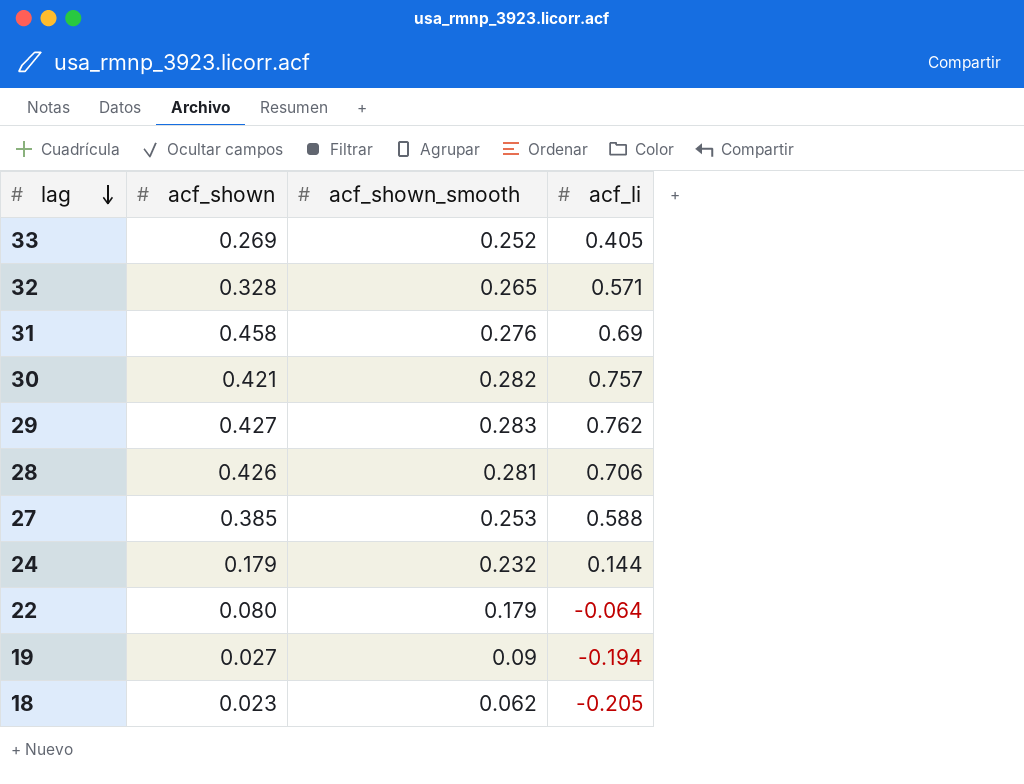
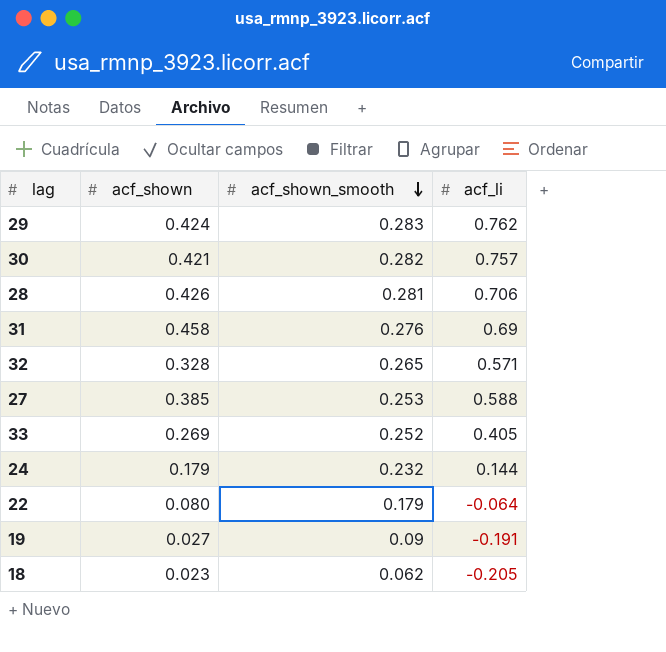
row order: lag descending -> acf_shown_smooth descending
29 | acf_shown: 0.427 -> 0.424
19 | acf_li: -0.194 -> -0.191

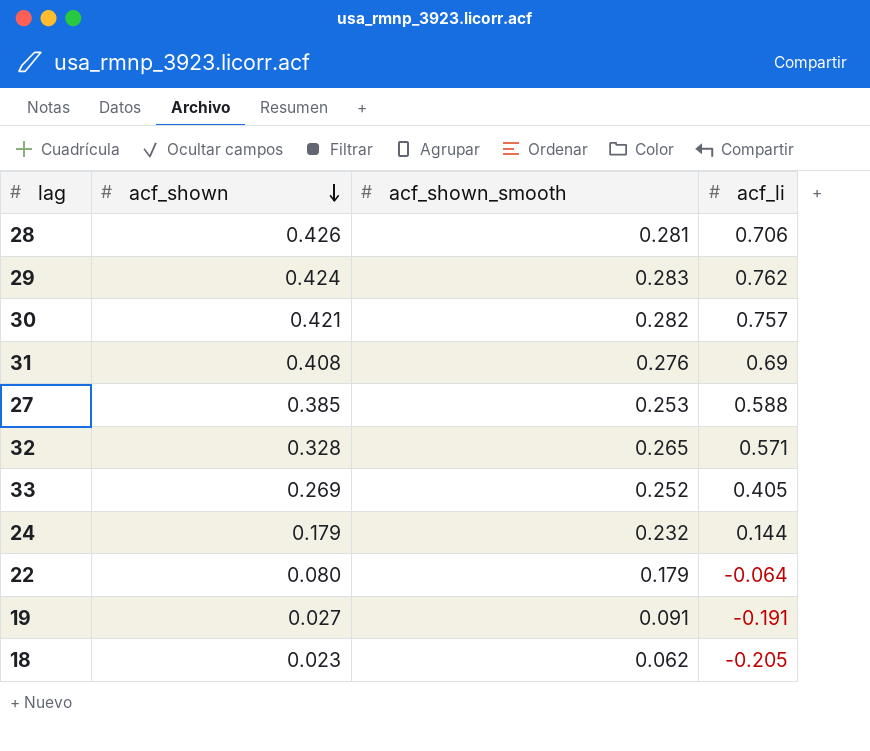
row order: acf_shown_smooth descending -> acf_shown descending
31 | acf_shown: 0.458 -> 0.408
19 | acf_shown_smooth: 0.09 -> 0.091

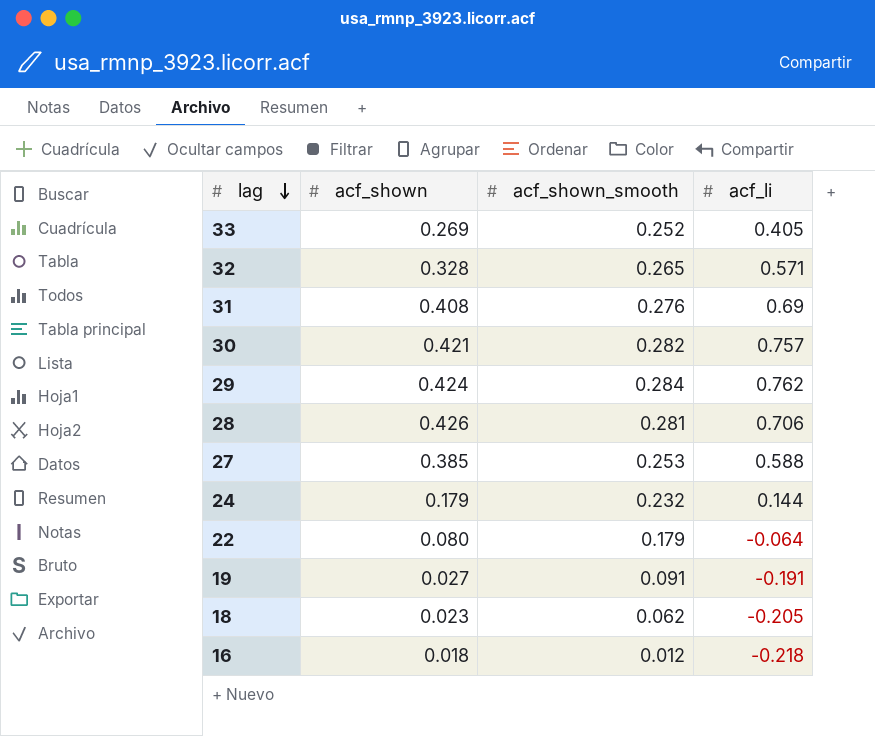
row order: acf_shown descending -> lag descending
29 | acf_shown_smooth: 0.283 -> 0.284
row 16: none -> 0.018 | 0.012 | -0.218

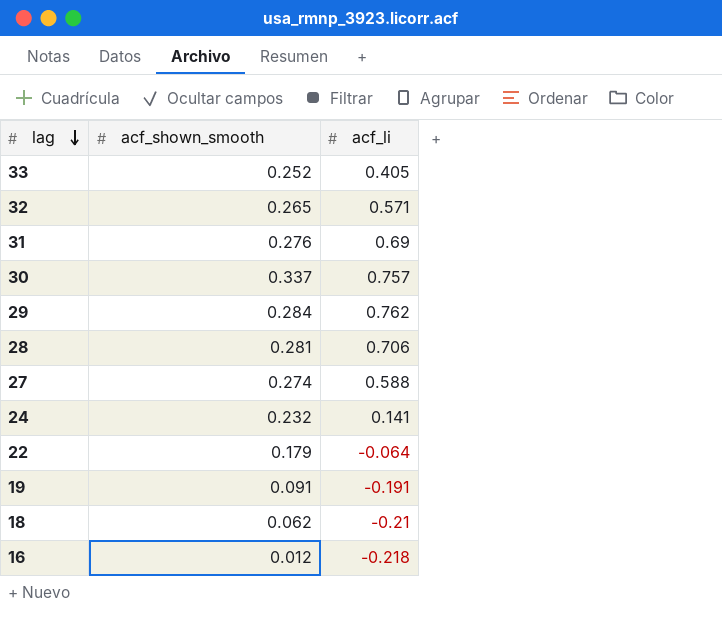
column acf_shown | position: 2 -> none
30 | acf_shown_smooth: 0.282 -> 0.337
27 | acf_shown_smooth: 0.253 -> 0.274
24 | acf_li: 0.144 -> 0.141
18 | acf_li: -0.205 -> -0.21

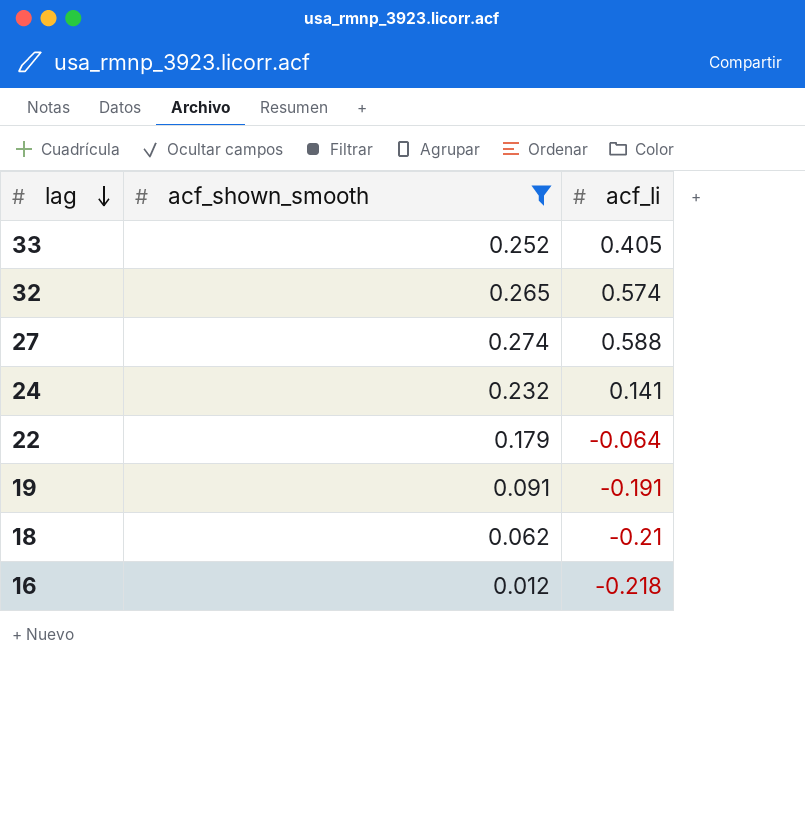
filter: none -> acf_shown_smooth <= 0.274
32 | acf_li: 0.571 -> 0.574

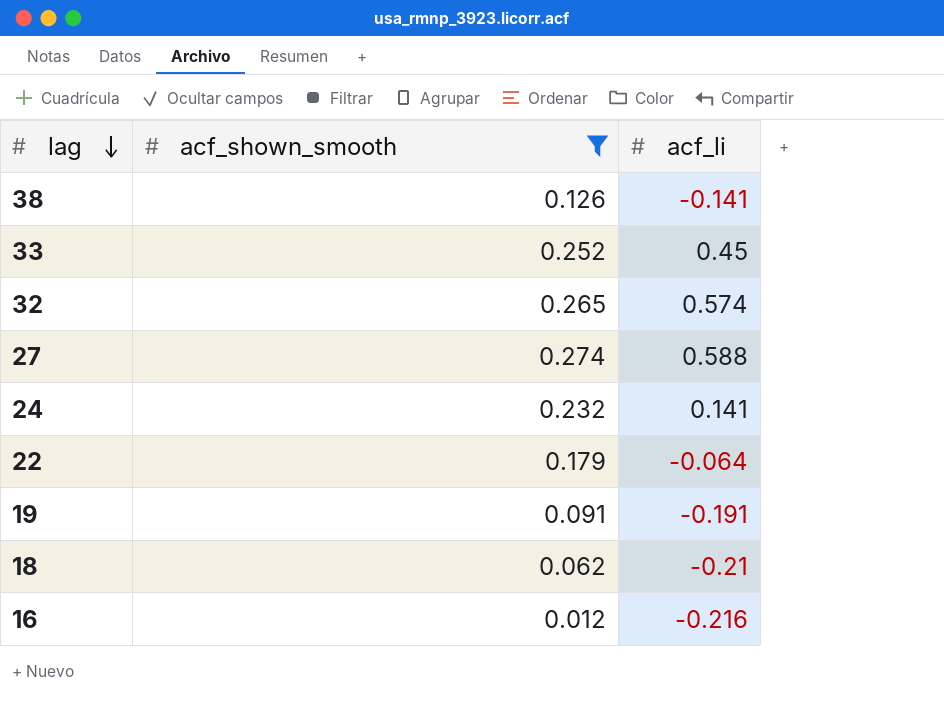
row 38: none -> 0.126 | -0.141
33 | acf_li: 0.405 -> 0.45
16 | acf_li: -0.218 -> -0.216

